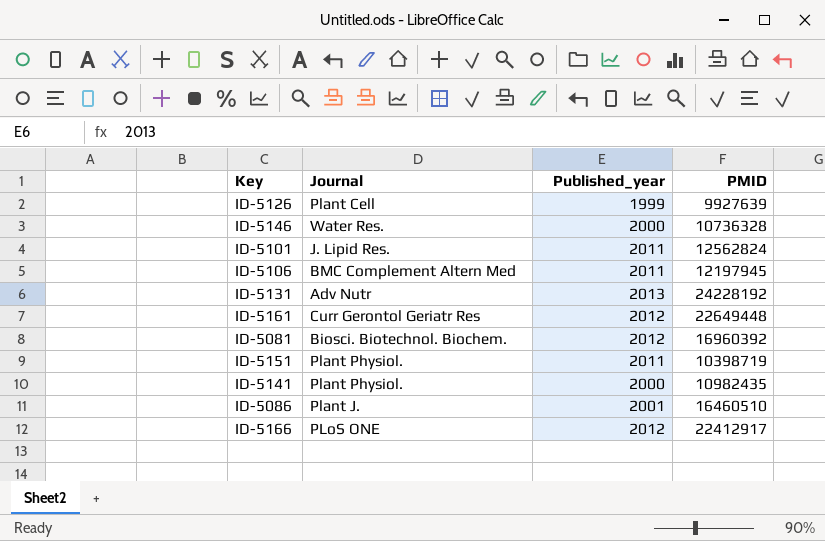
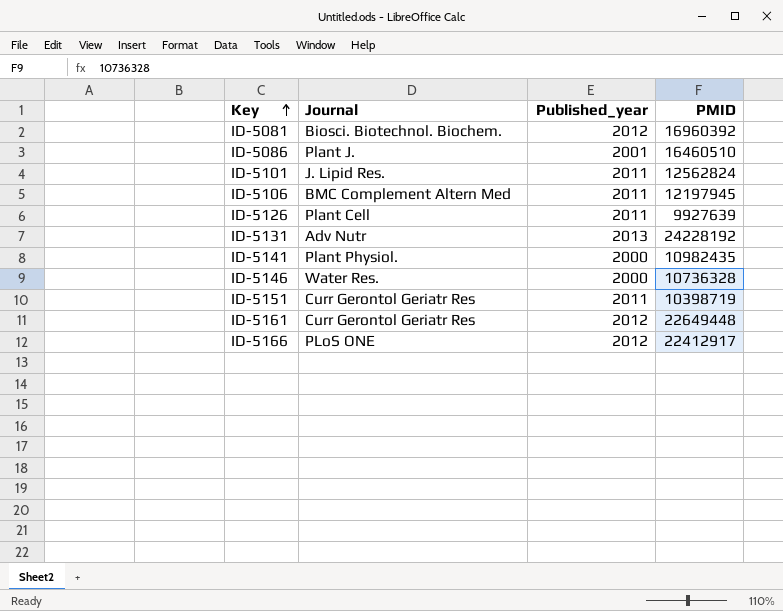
row order: none -> Key ascending
ID-5126 | Published_year: 1999 -> 2011
ID-5151 | Journal: Plant Physiol. -> Curr Gerontol Geriatr Res

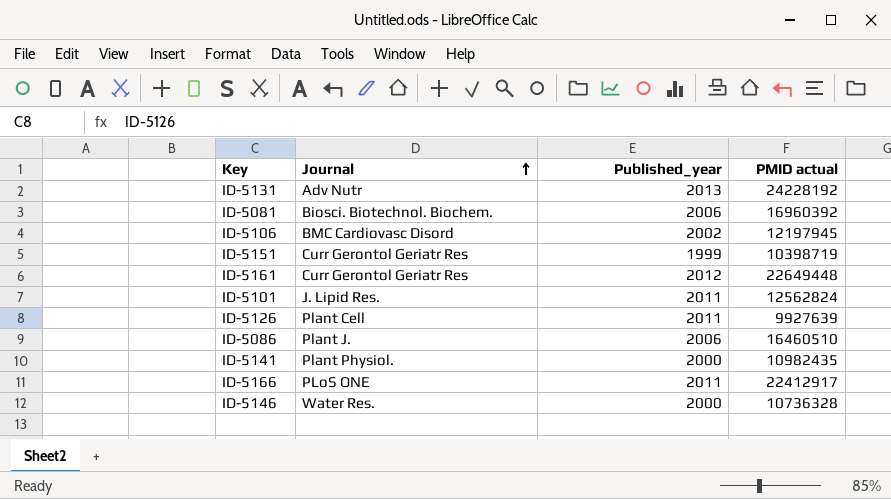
row order: Key ascending -> Journal ascending
column name: PMID -> PMID actual
ID-5081 | Published_year: 2012 -> 2006
ID-5106 | Journal: BMC Complement Altern Med -> BMC Cardiovasc Disord
ID-5106 | Published_year: 2011 -> 2002
ID-5151 | Published_year: 2011 -> 1999
ID-5086 | Published_year: 2001 -> 2006
ID-5166 | Published_year: 2012 -> 2011

